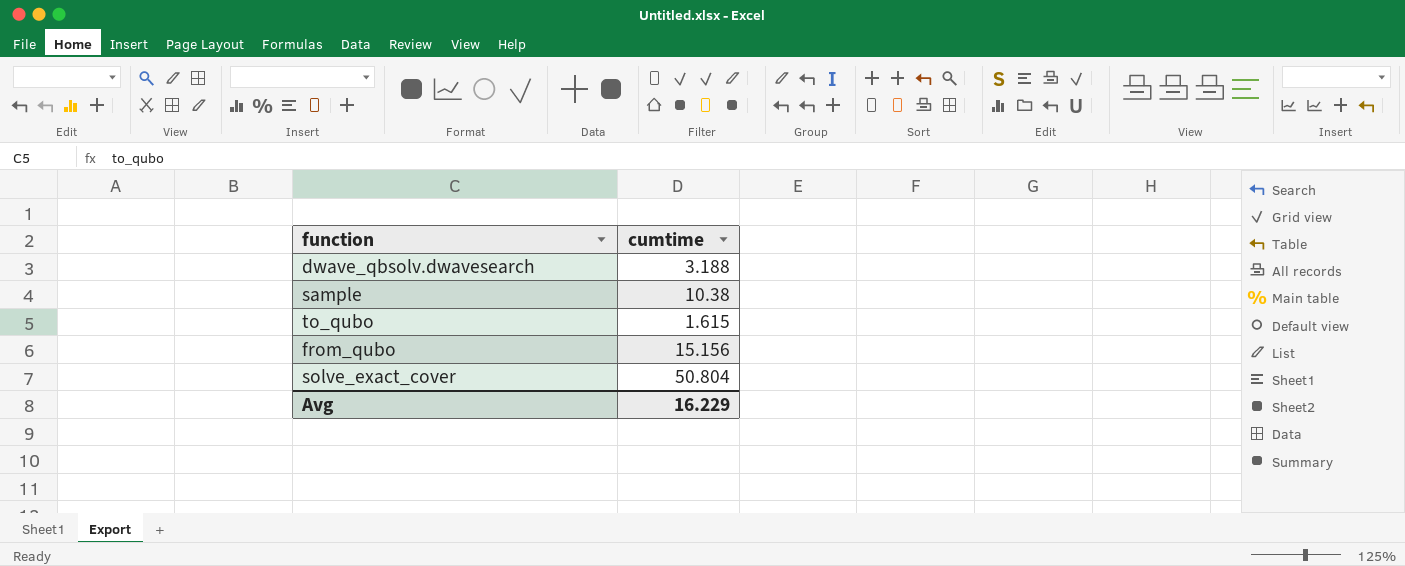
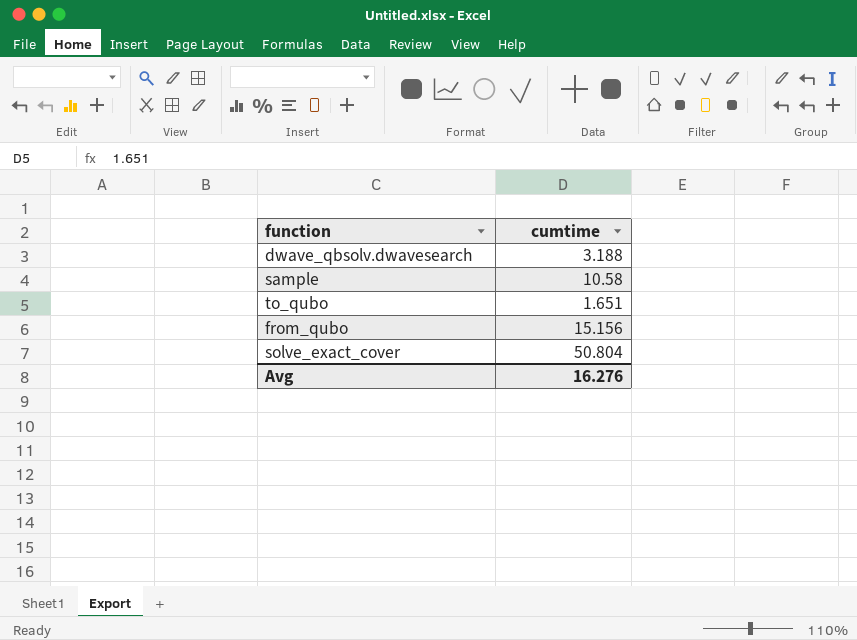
sample | cumtime: 10.38 -> 10.58
to_qubo | cumtime: 1.615 -> 1.651
Avg | cumtime: 16.229 -> 16.276

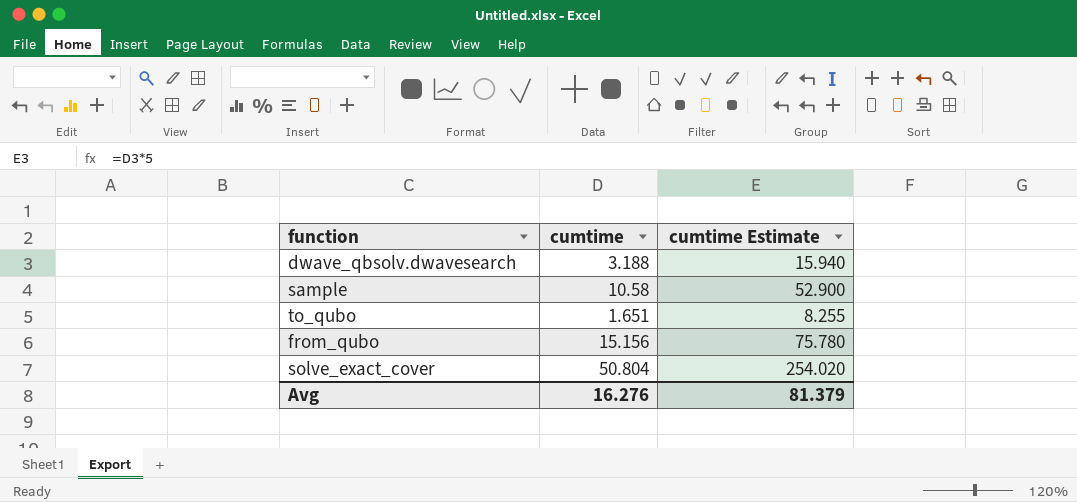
column cumtime Estimate | formula: none -> [cumtime] * 5

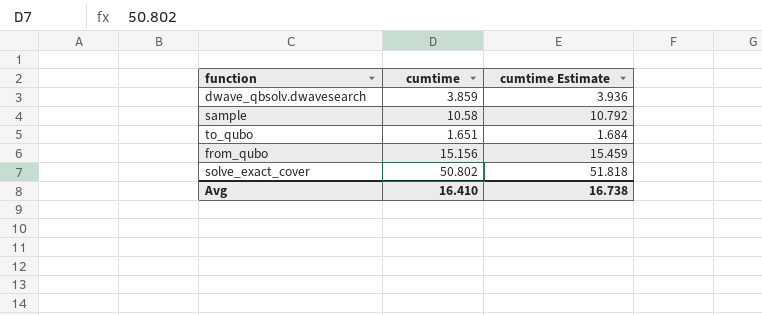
column cumtime Estimate | formula: [cumtime] * 5 -> [cumtime] * 1.02
dwave_qbsolv.dwavesearch | cumtime: 3.188 -> 3.859
solve_exact_cover | cumtime: 50.804 -> 50.802
Avg | cumtime: 16.276 -> 16.410
Avg | cumtime Estimate: 81.379 -> 16.738

